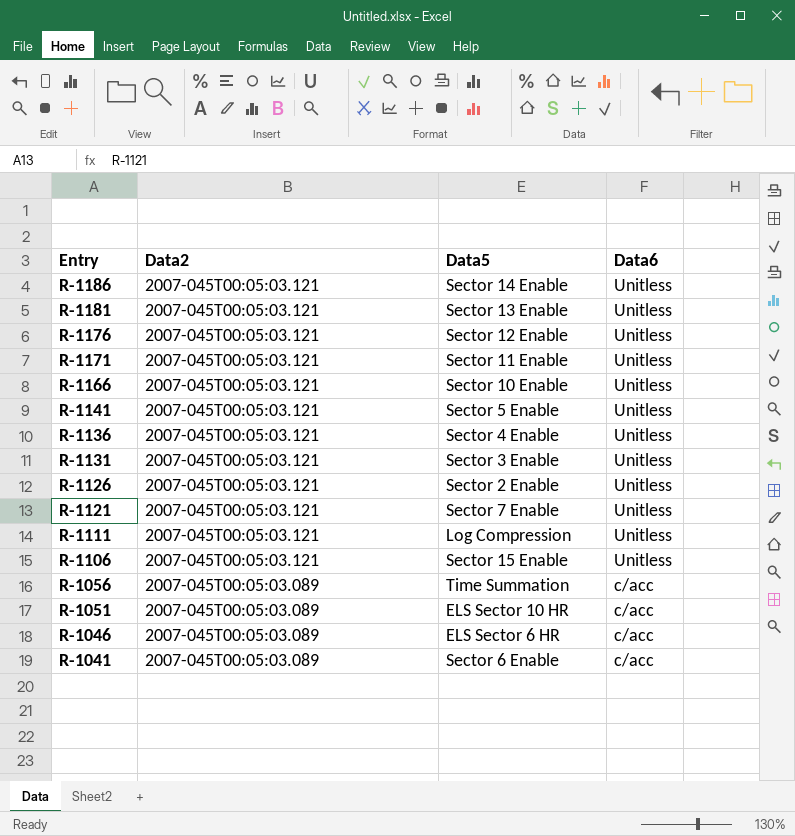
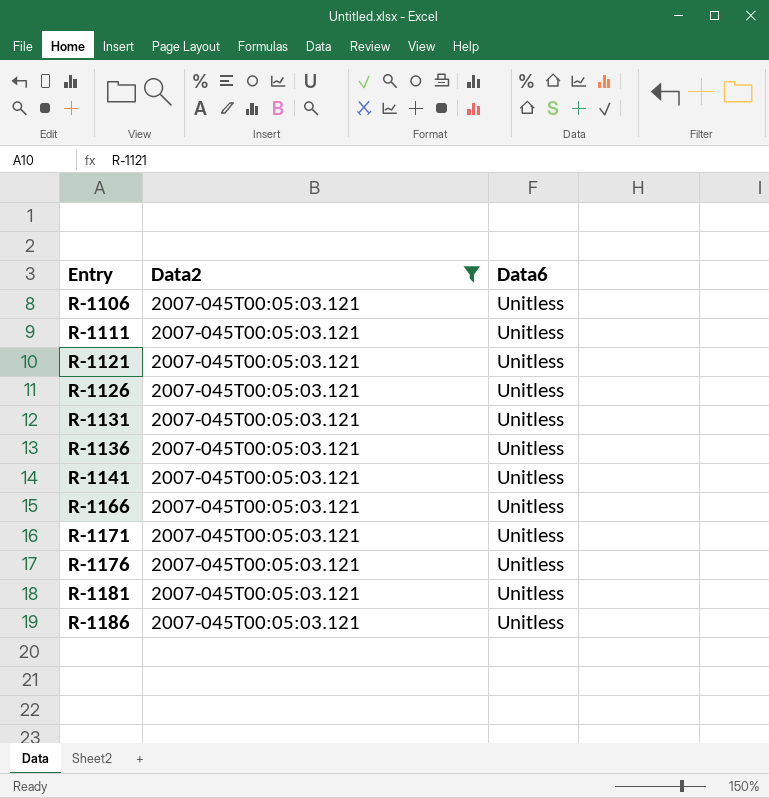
filter: none -> Data2 = 2007-045T00:05:03.121
row order: Entry descending -> Entry ascending
column Data5 | position: 3 -> none

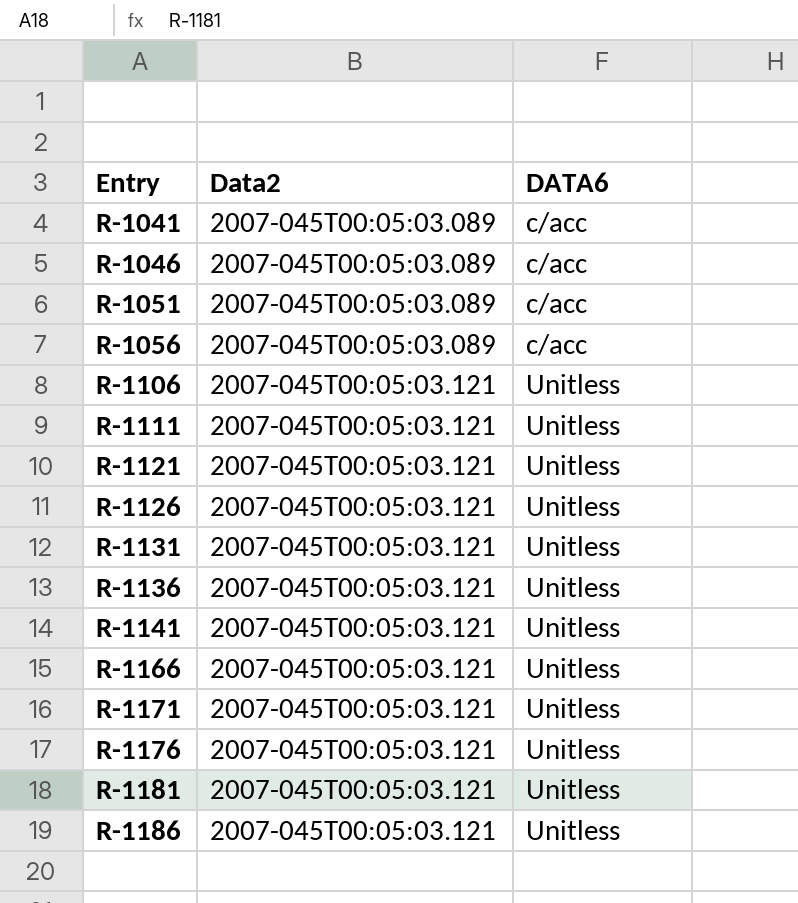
filter: Data2 = 2007-045T00:05:03.121 -> none
column name: Data6 -> DATA6

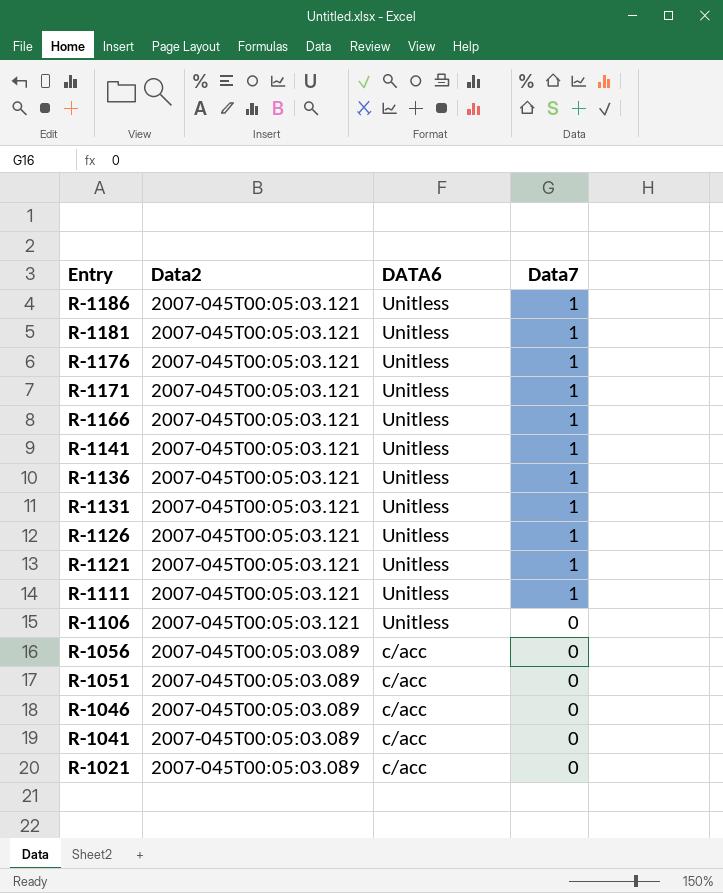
row order: Entry ascending -> Entry descending
column Data7 | position: none -> 4
row R-1021: none -> 2007-045T00:05:03.089 | c/acc | 0

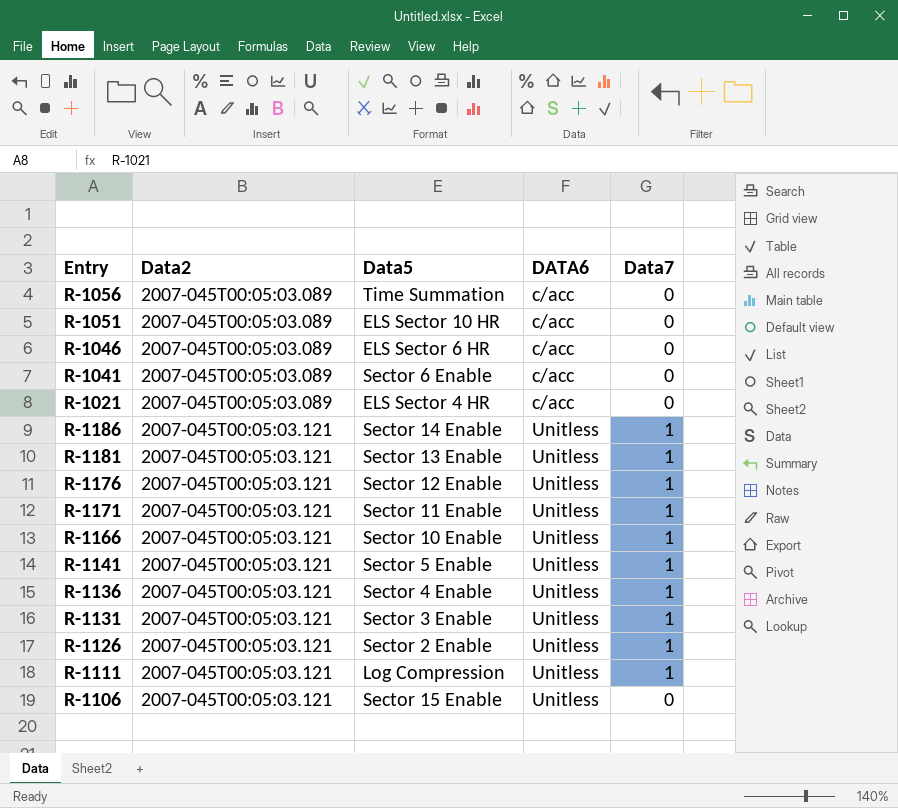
row order: Entry descending -> Data2 ascending
column Data5 | position: none -> 3
row R-1121: 2007-045T00:05:03.121 | Unitless | 1 -> none

